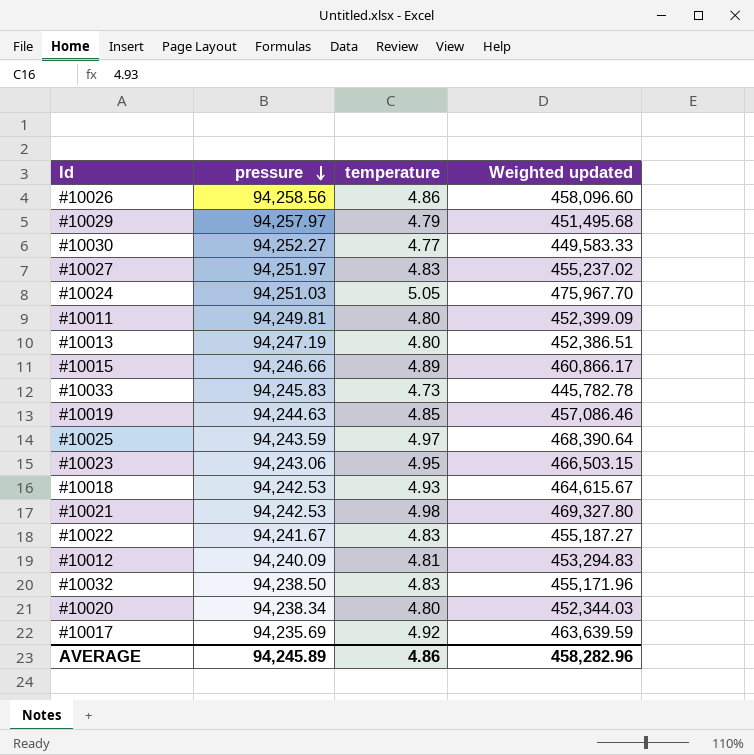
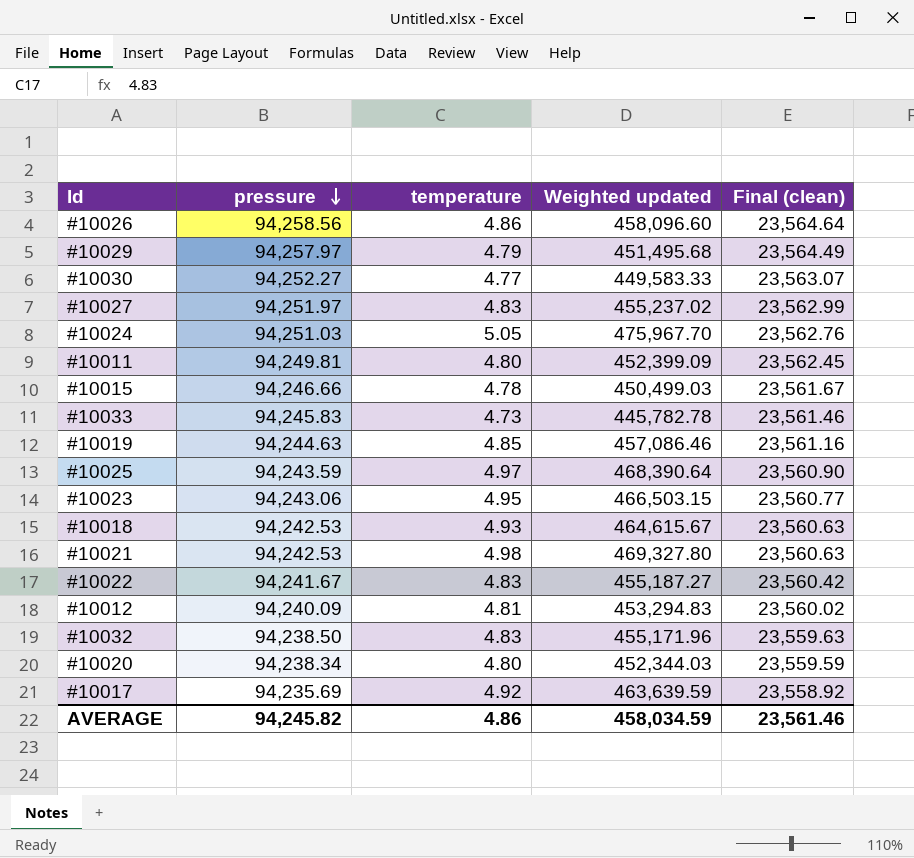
column Final (clean) | formula: none -> [pressure] * 0.25
row #10013: 94,247.19 | 4.80 | 452,386.51 -> none
#10015 | temperature: 4.89 -> 4.78
#10015 | Weighted updated: 460,866.17 -> 450,499.03
AVERAGE | pressure: 94,245.89 -> 94,245.82
AVERAGE | Weighted updated: 458,282.96 -> 458,034.59

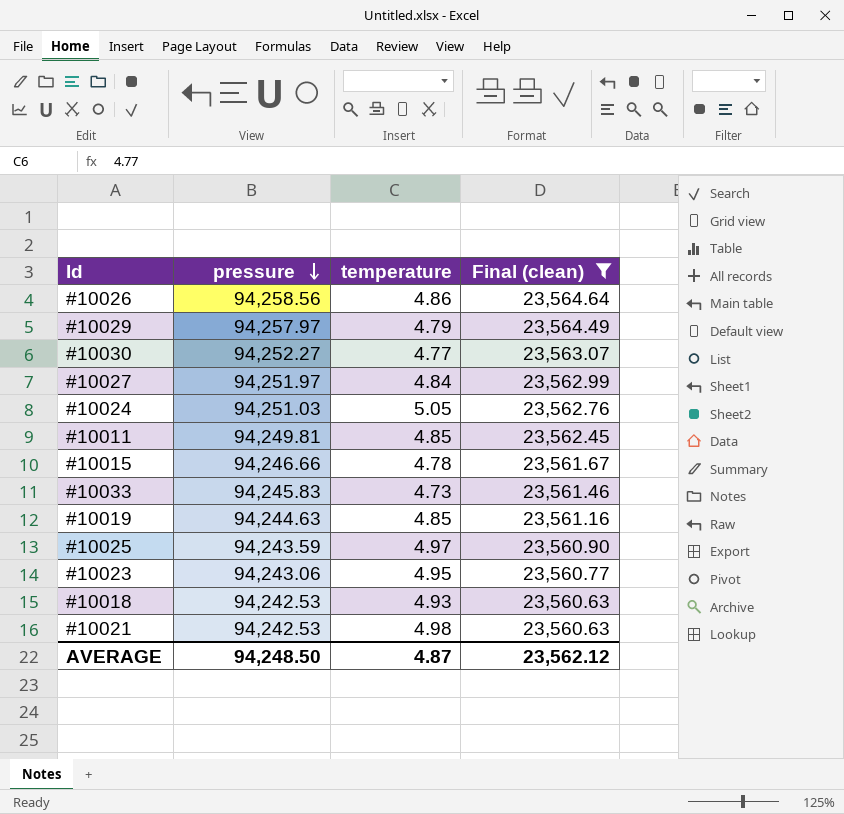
filter: none -> Final (clean) >= 23,560.63
column Weighted updated | formula: [pressure] * [temperature] -> none
#10027 | temperature: 4.83 -> 4.84
#10011 | temperature: 4.80 -> 4.85
AVERAGE | pressure: 94,245.82 -> 94,248.50
AVERAGE | temperature: 4.86 -> 4.87
AVERAGE | Final (clean): 23,561.46 -> 23,562.12

